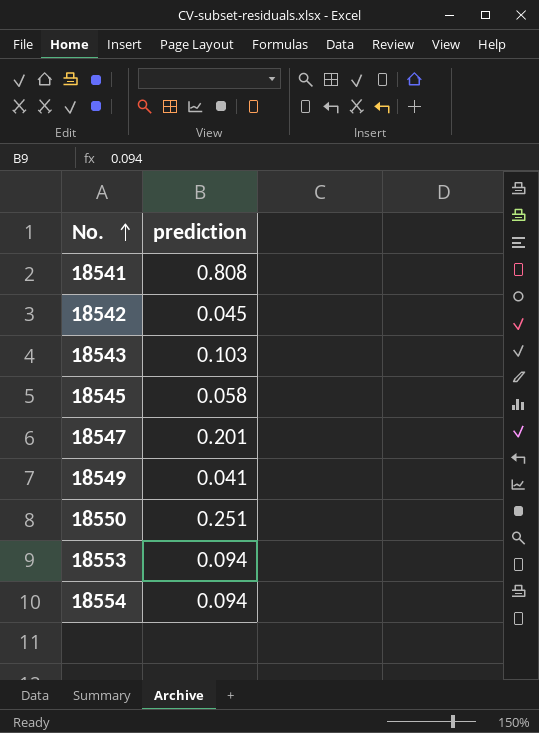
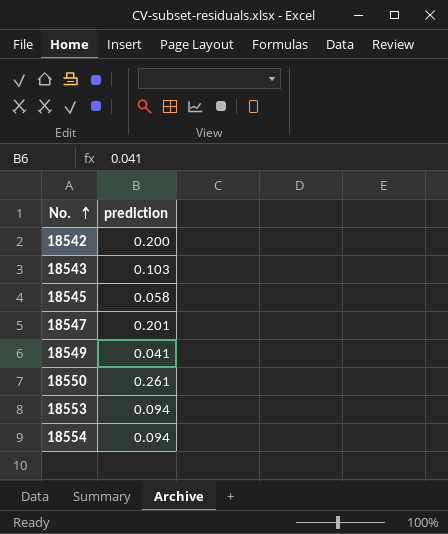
row 18541: 0.808 -> none
18542 | prediction: 0.045 -> 0.200
18550 | prediction: 0.251 -> 0.261

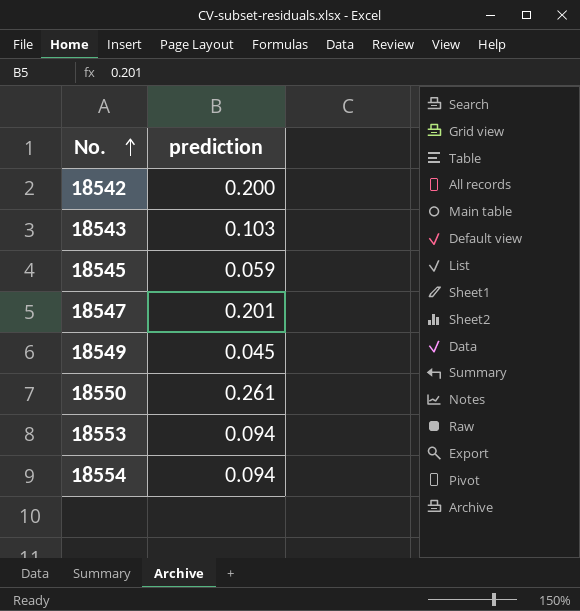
18545 | prediction: 0.058 -> 0.059
18549 | prediction: 0.041 -> 0.045

